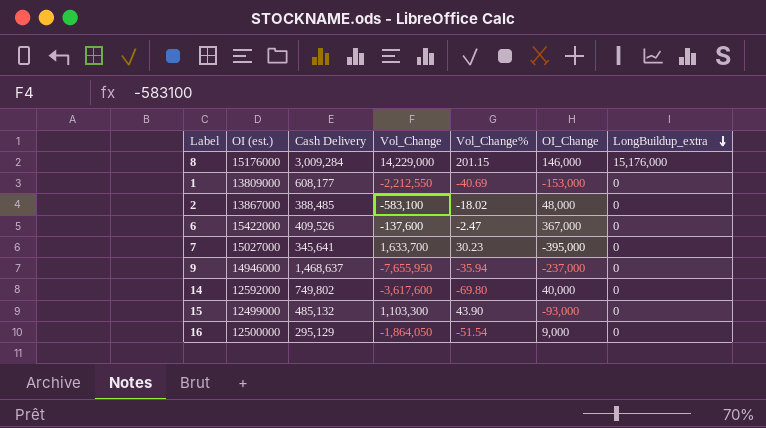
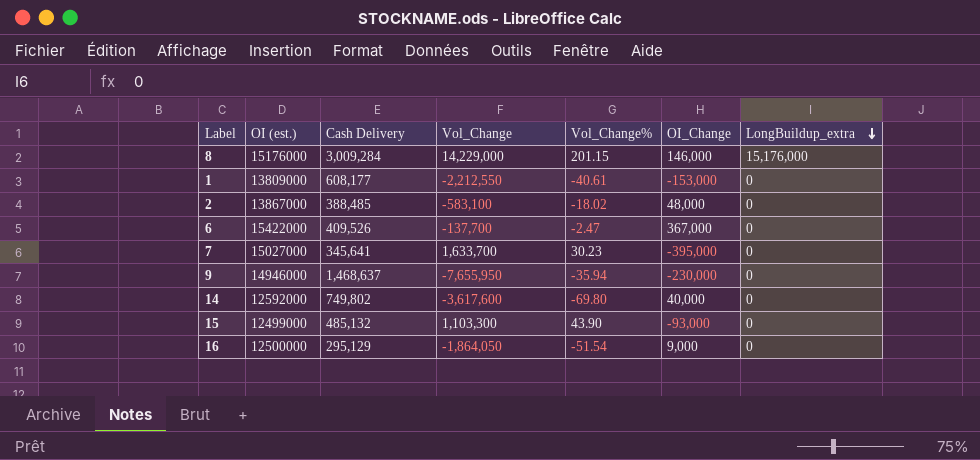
1 | Vol_Change%: -40.69 -> -40.61
6 | Vol_Change: -137,600 -> -137,700
9 | OI_Change: -237,000 -> -230,000

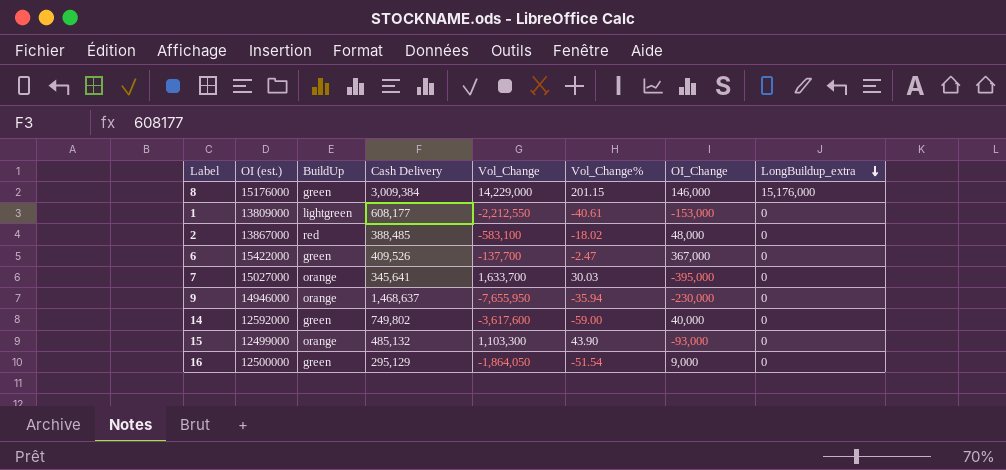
column BuildUp | position: none -> 3
8 | Cash Delivery: 3,009,284 -> 3,009,384
7 | Vol_Change%: 30.23 -> 30.03
14 | Vol_Change%: -69.80 -> -59.00

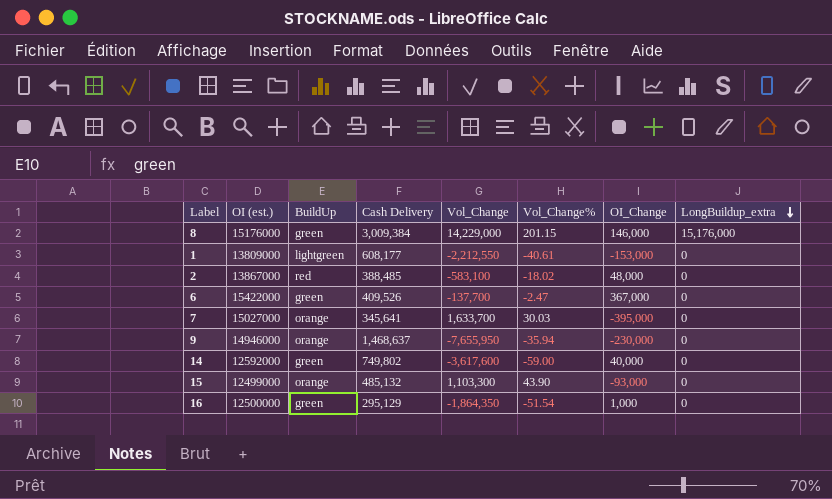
16 | Vol_Change: -1,864,050 -> -1,864,350
16 | OI_Change: 9,000 -> 1,000

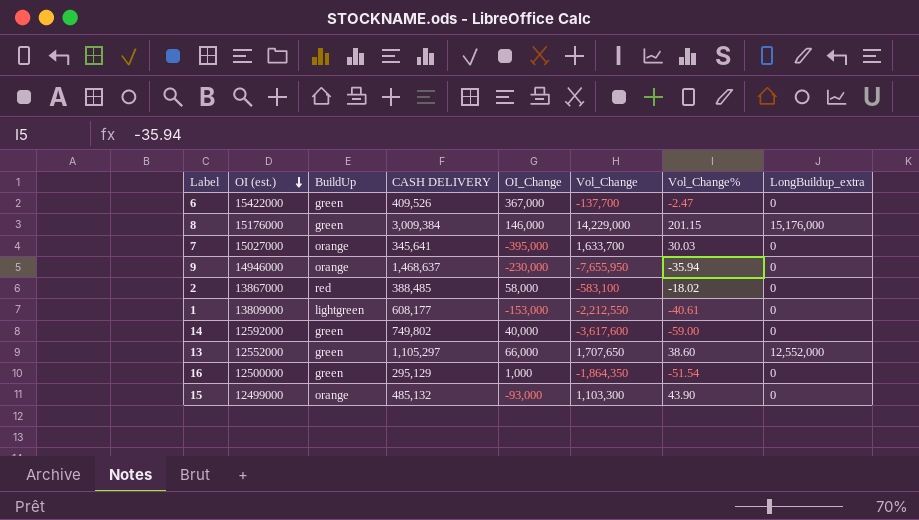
row order: LongBuildup_extra descending -> OI (est.) descending
column name: Cash Delivery -> CASH DELIVERY
column OI_Change | position: 7 -> 5
2 | OI_Change: 48,000 -> 58,000
row 13: none -> 12552000 | green | 1,105,297 | 66,000 | 1,707,650 | 38.60 | 12,552,000

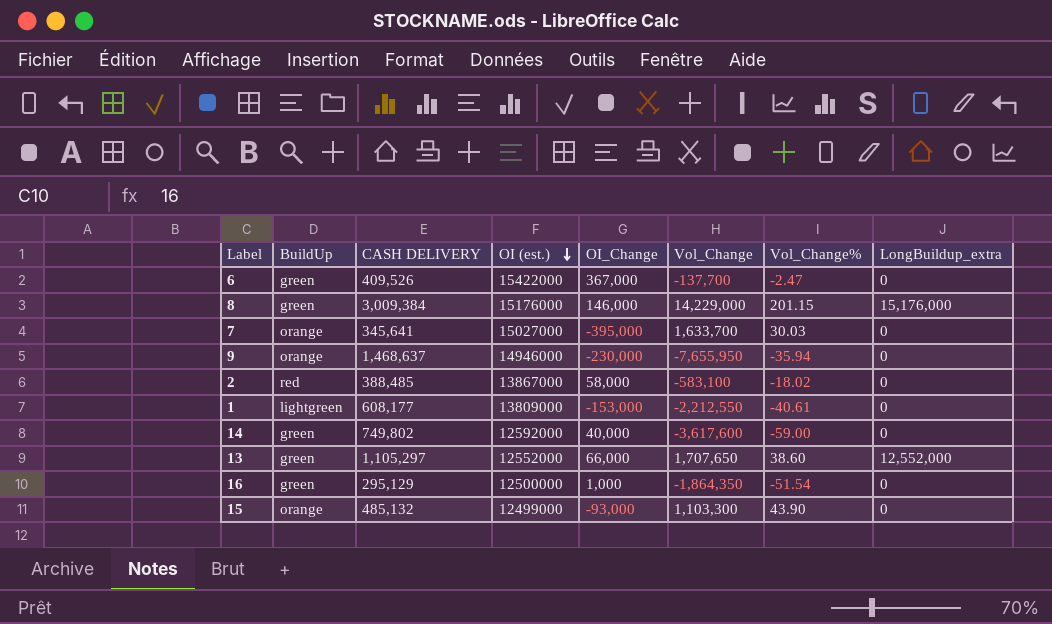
column OI (est.) | position: 2 -> 4

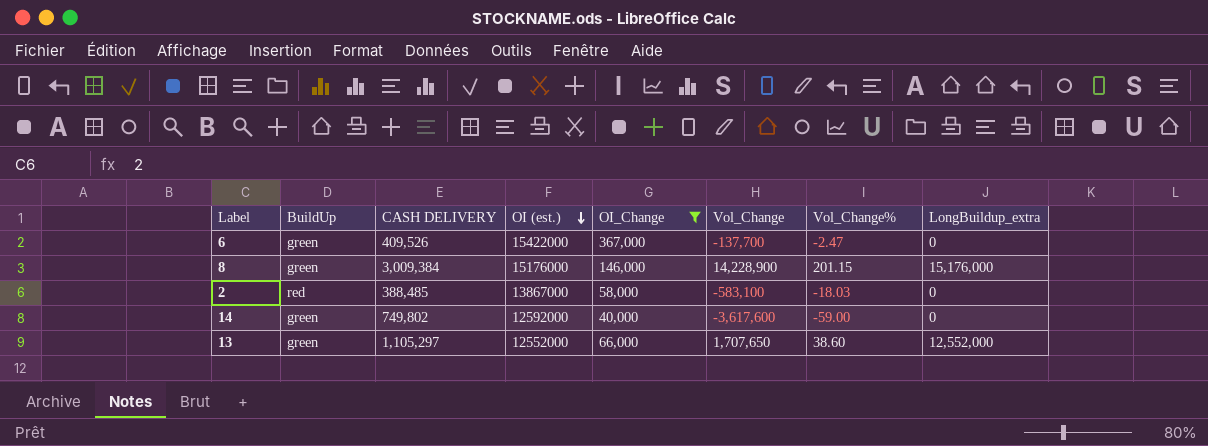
filter: none -> OI_Change >= 40,000
8 | Vol_Change: 14,229,000 -> 14,228,900
2 | Vol_Change%: -18.02 -> -18.03

